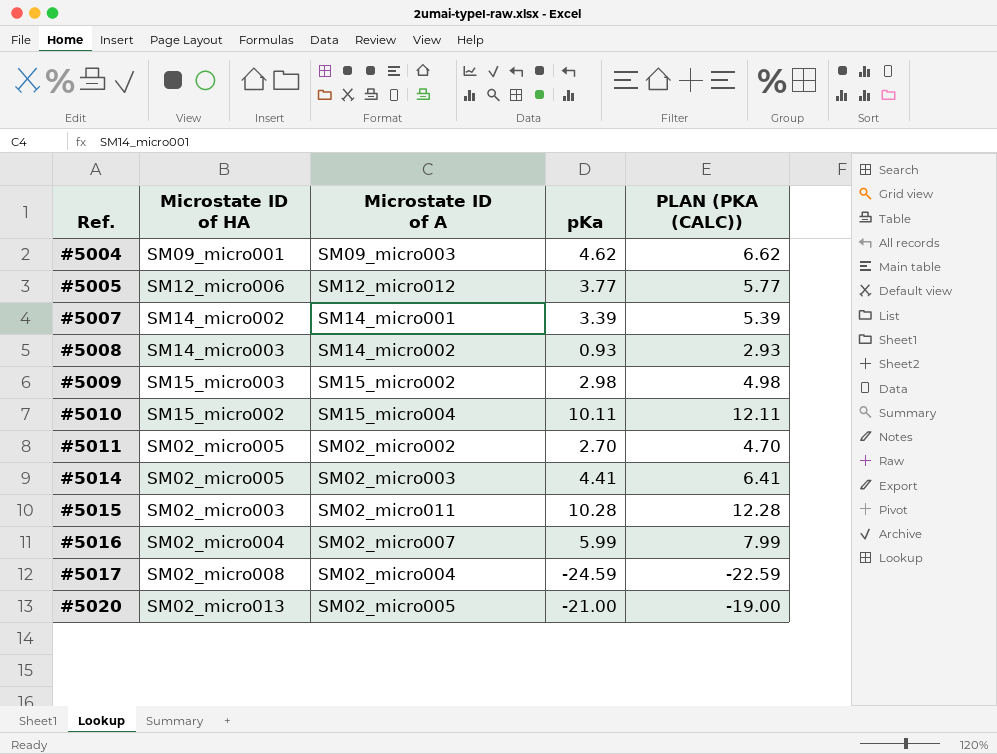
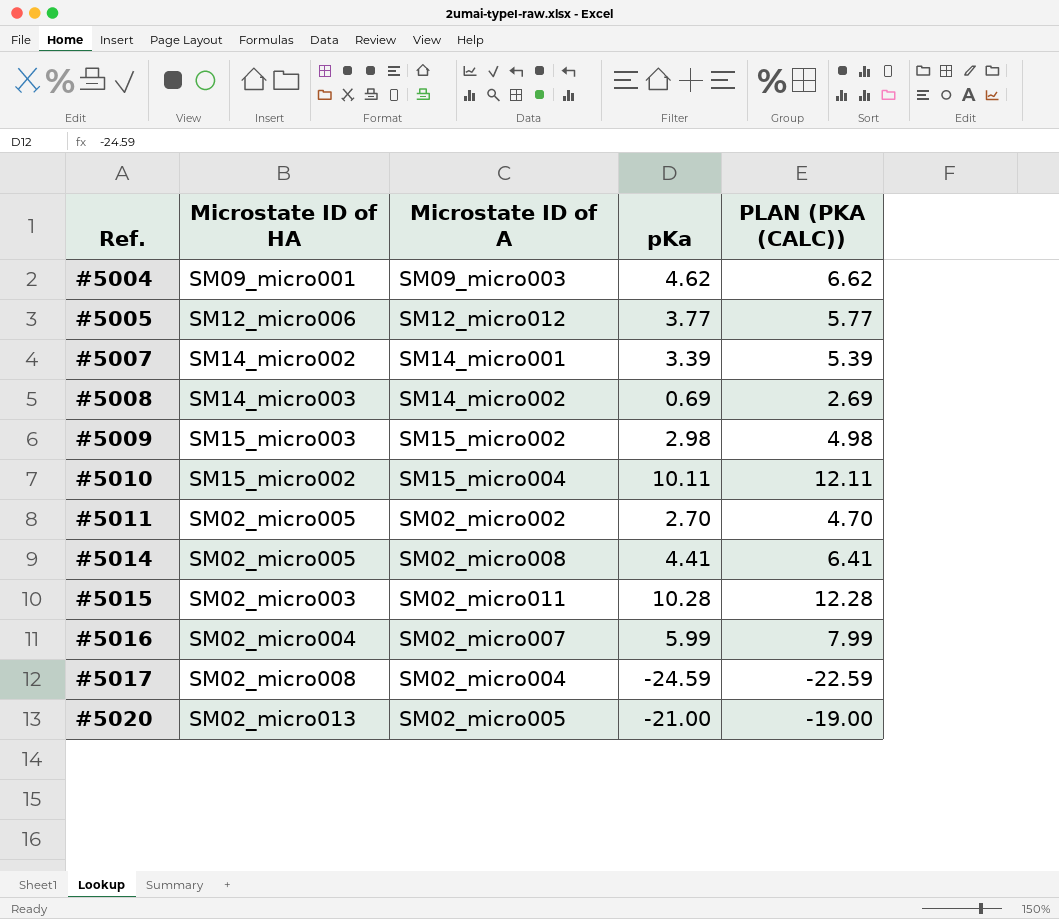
#5008 | pKa: 0.93 -> 0.69
#5008 | PLAN (PKA (CALC)): 2.93 -> 2.69
#5014 | Microstate ID of A: SM02_micro003 -> SM02_micro008

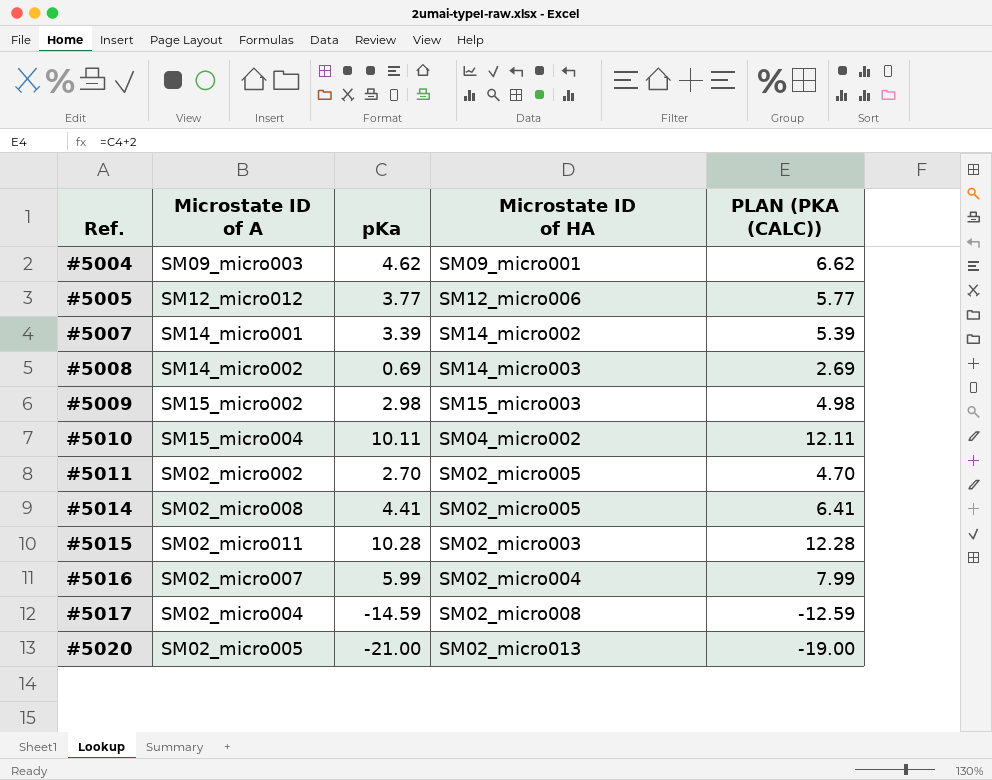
column Microstate ID of HA | position: 2 -> 4
#5010 | Microstate ID of HA: SM15_micro002 -> SM04_micro002
#5017 | pKa: -24.59 -> -14.59
#5017 | PLAN (PKA (CALC)): -22.59 -> -12.59

